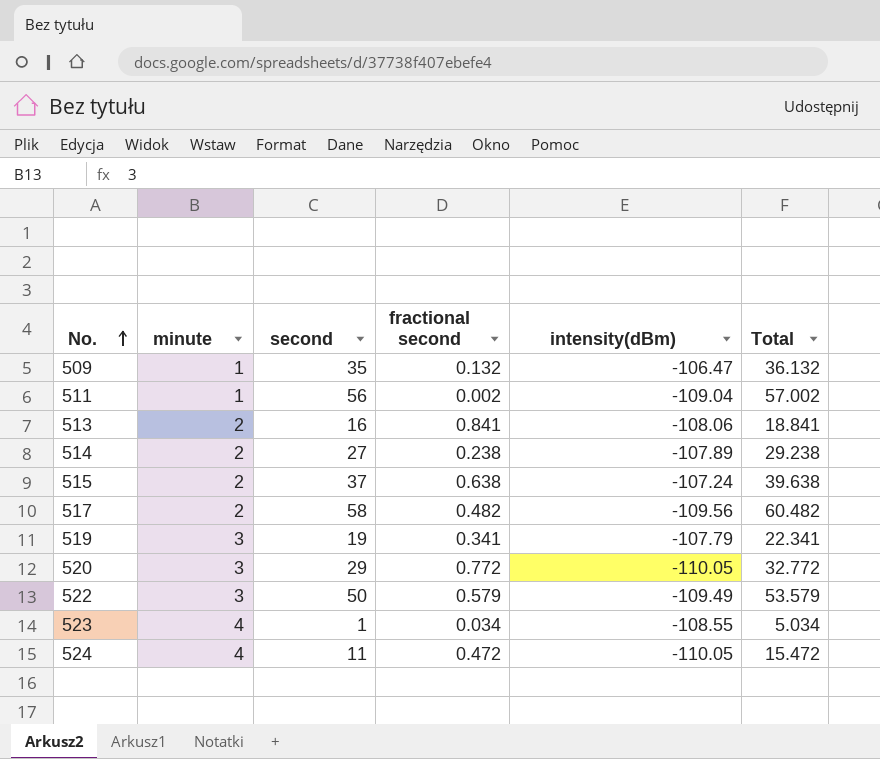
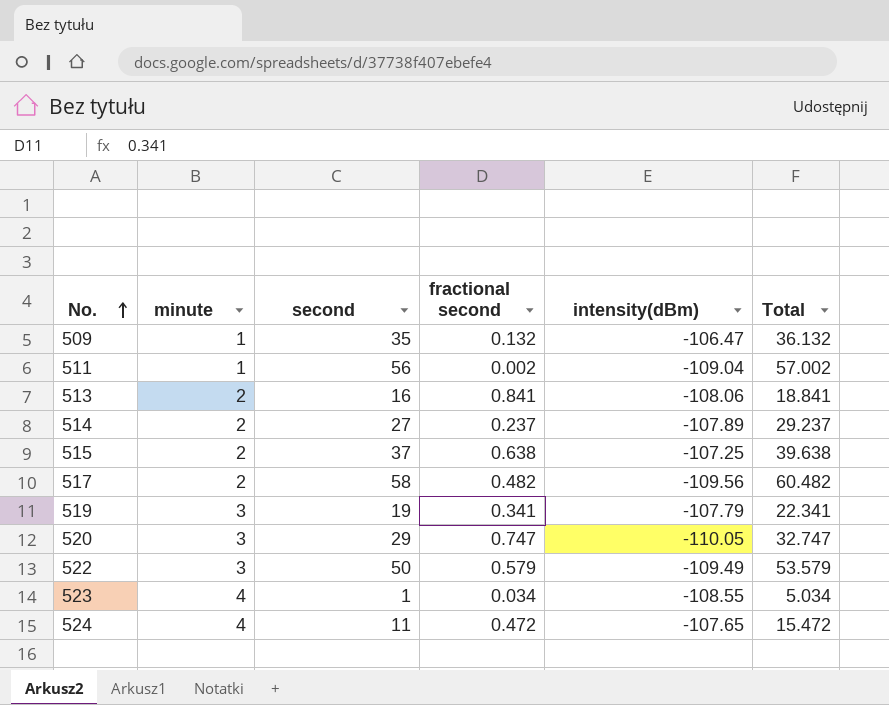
514 | fractional second: 0.238 -> 0.237
514 | Total: 29.238 -> 29.237
515 | intensity(dBm): -107.24 -> -107.25
520 | fractional second: 0.772 -> 0.747
520 | Total: 32.772 -> 32.747
524 | intensity(dBm): -110.05 -> -107.65

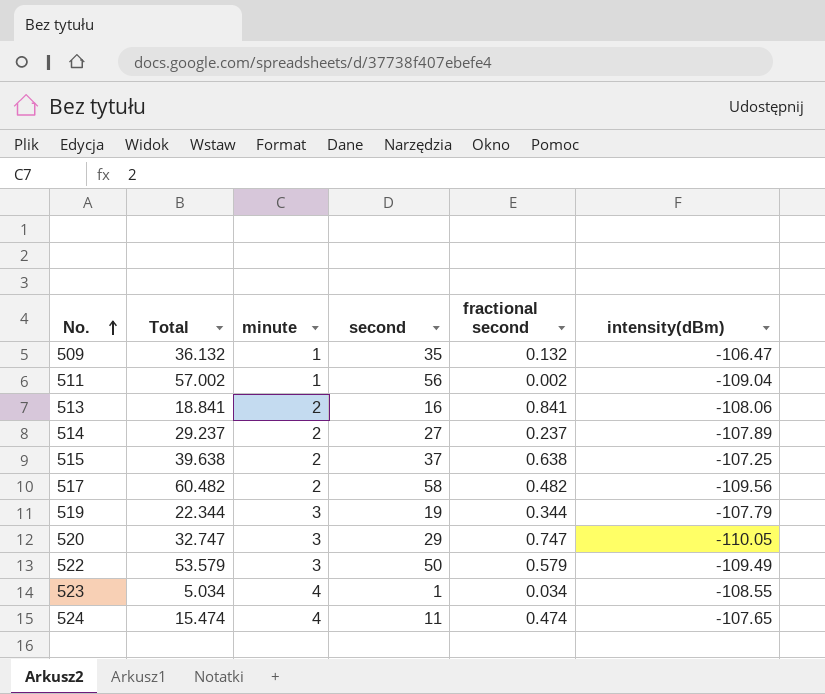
column Total | position: 6 -> 2
519 | Total: 22.341 -> 22.344
519 | fractional second: 0.341 -> 0.344
524 | Total: 15.472 -> 15.474
524 | fractional second: 0.472 -> 0.474

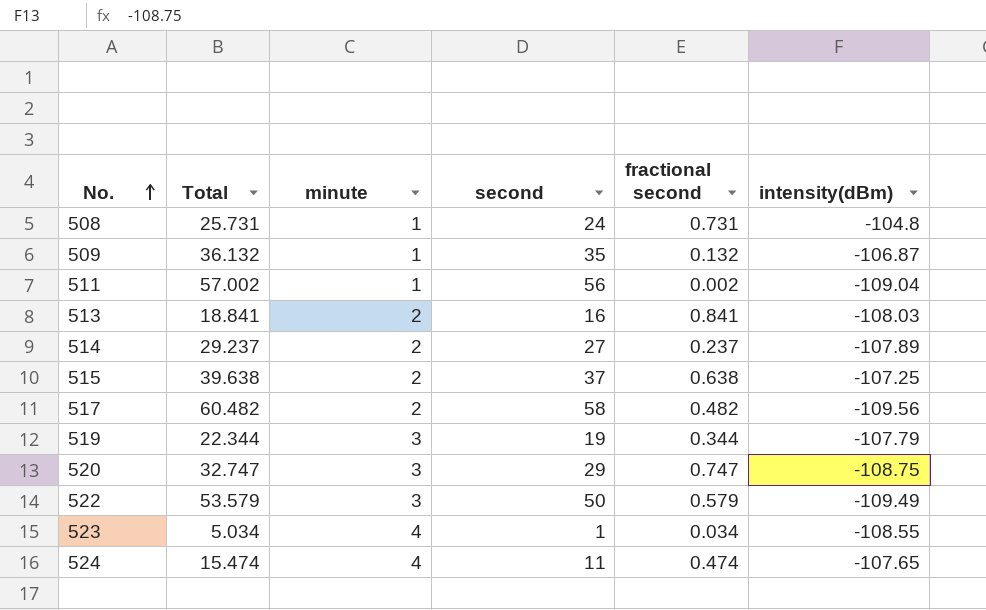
row 508: none -> 25.731 | 1 | 24 | 0.731 | -104.8
509 | intensity(dBm): -106.47 -> -106.87
513 | intensity(dBm): -108.06 -> -108.03
520 | intensity(dBm): -110.05 -> -108.75

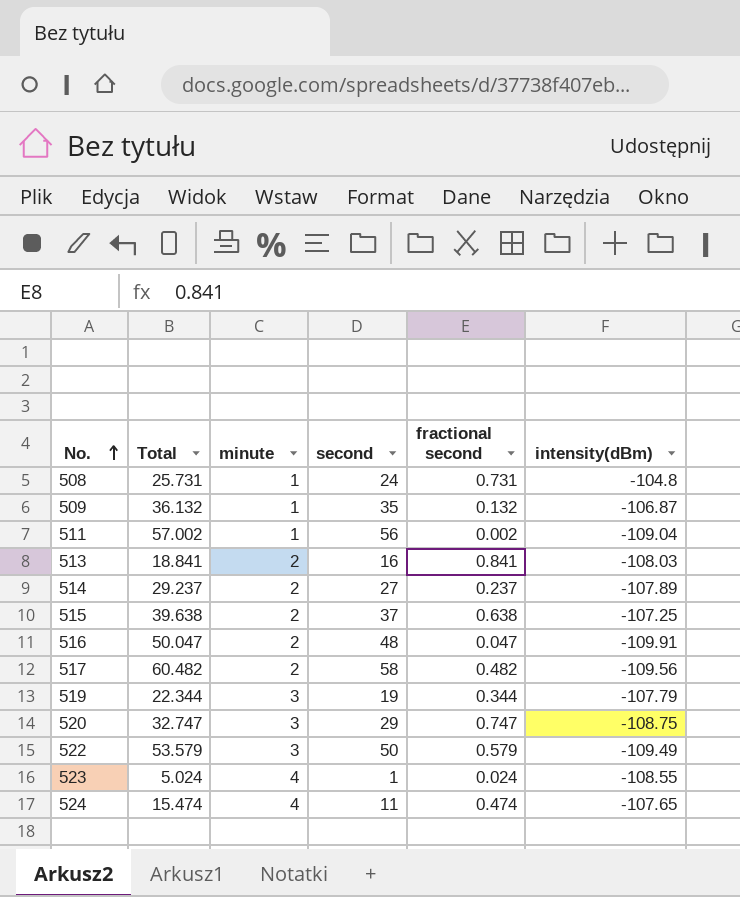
row 516: none -> 50.047 | 2 | 48 | 0.047 | -109.91
523 | Total: 5.034 -> 5.024
523 | fractional second: 0.034 -> 0.024

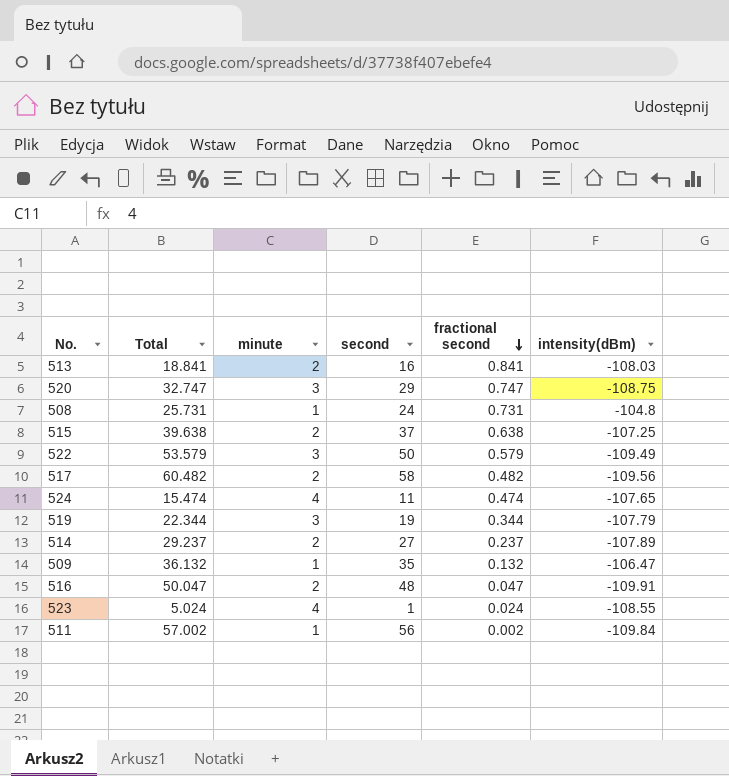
row order: No. ascending -> fractional second descending
509 | intensity(dBm): -106.87 -> -106.47
511 | intensity(dBm): -109.04 -> -109.84

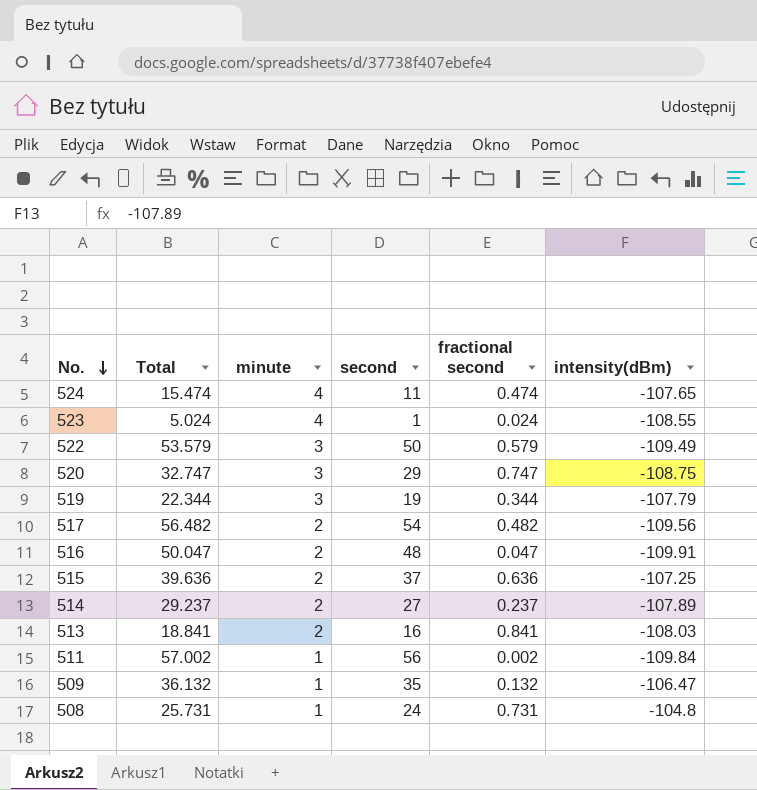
row order: fractional second descending -> No. descending
517 | Total: 60.482 -> 56.482
517 | second: 58 -> 54
515 | Total: 39.638 -> 39.636
515 | fractional second: 0.638 -> 0.636

